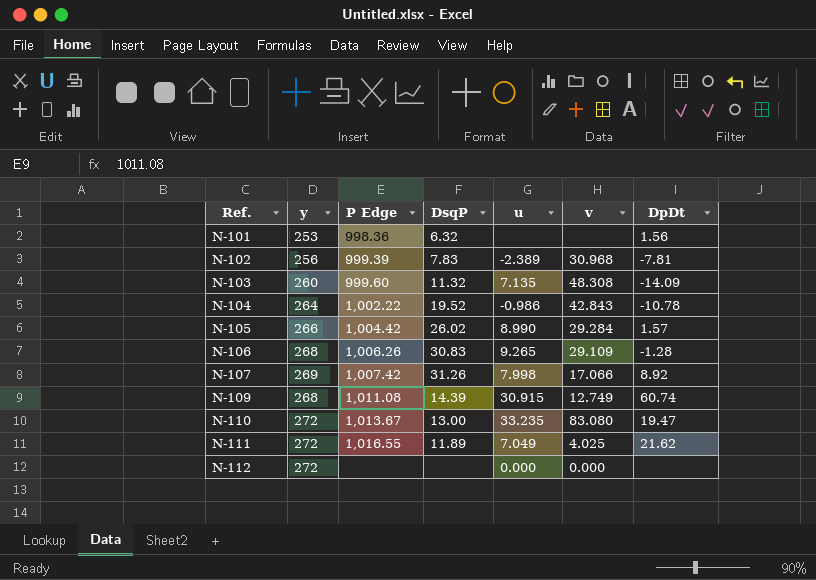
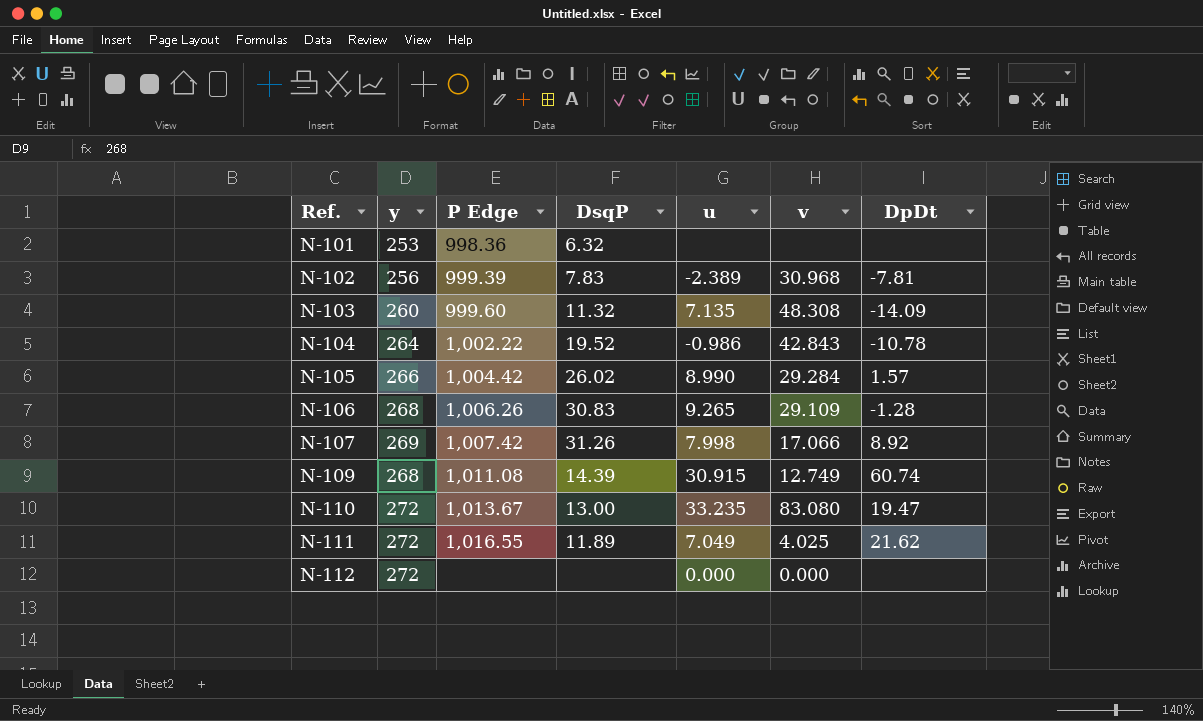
N-101 | DpDt: 1.56 -> none

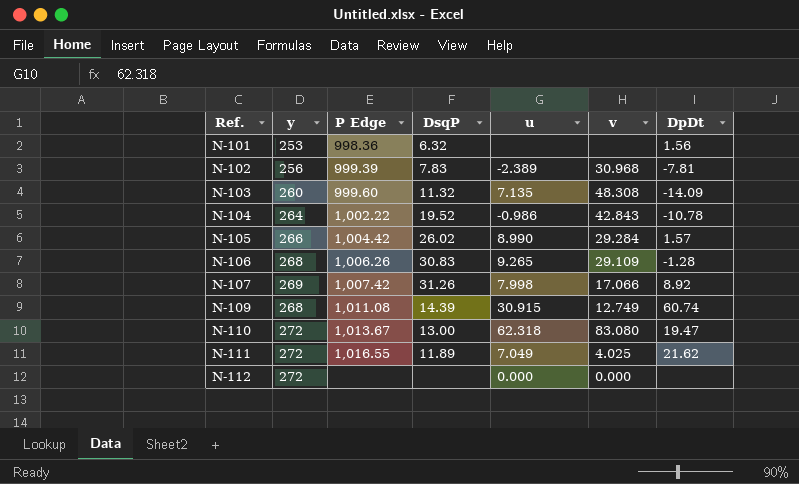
N-101 | DpDt: none -> 1.56
N-110 | u: 33.235 -> 62.318

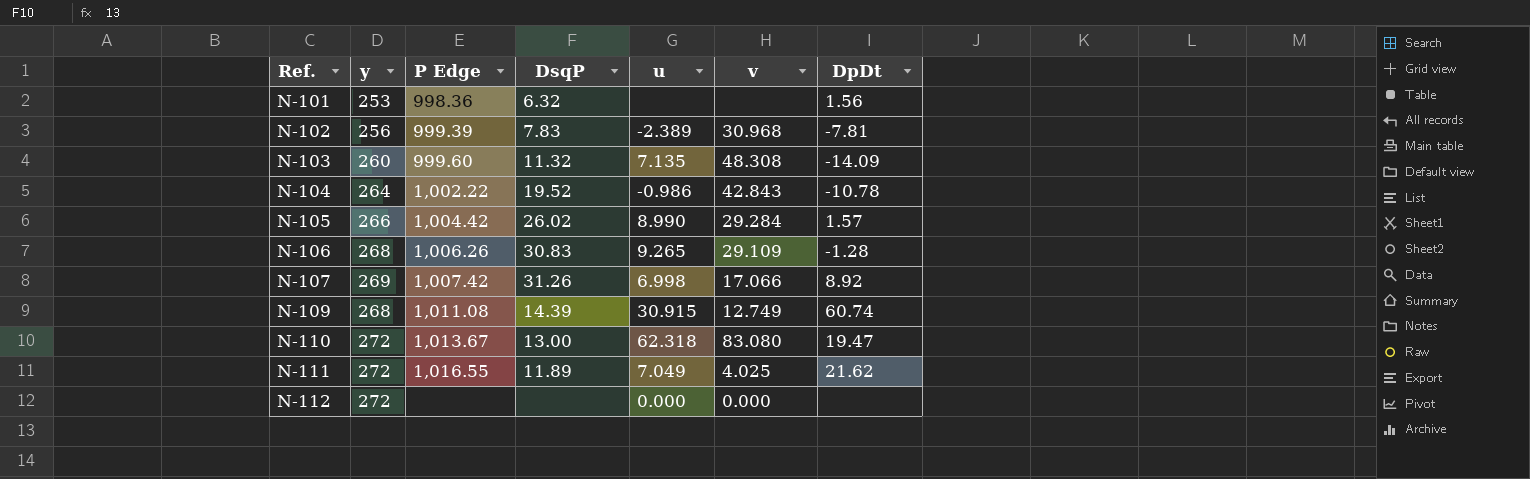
N-107 | u: 7.998 -> 6.998

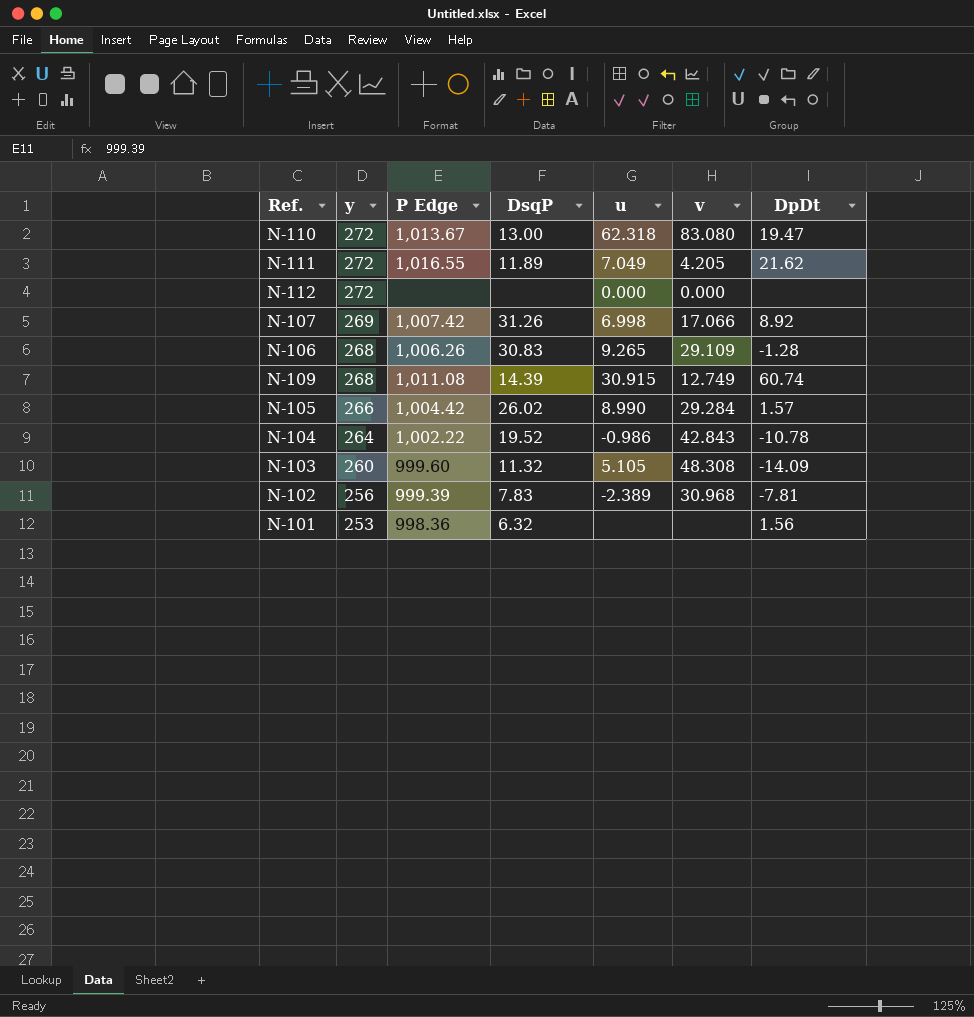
row order: Ref. ascending -> y descending
N-111 | v: 4.025 -> 4.205
N-103 | u: 7.135 -> 5.105

